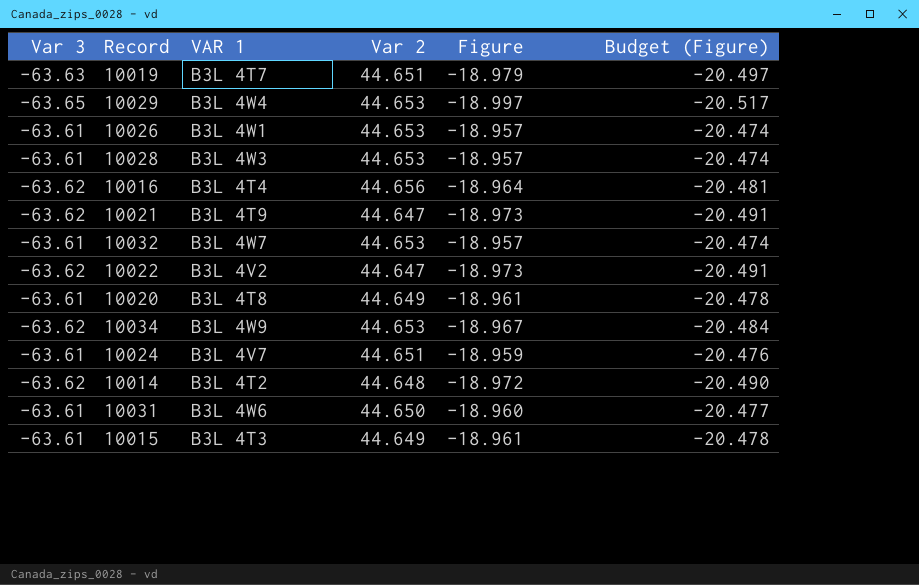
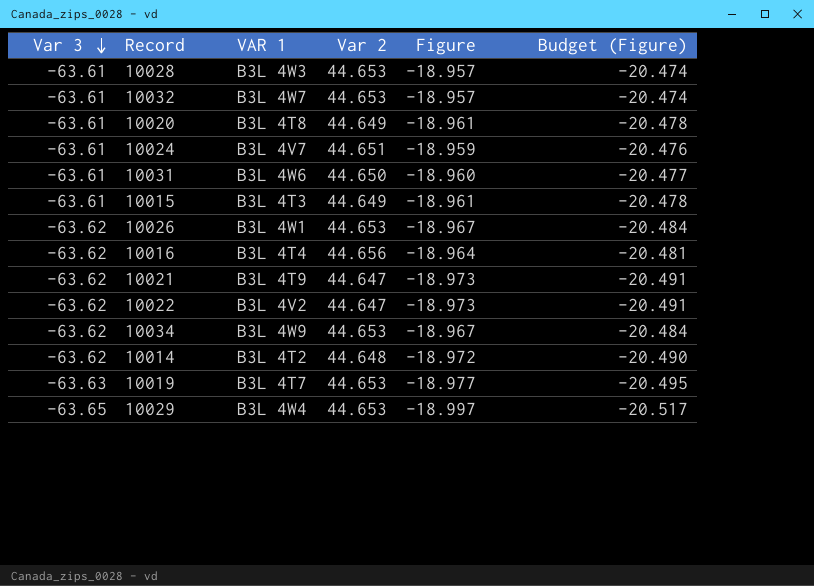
row order: none -> Var 3 descending
10026 | Var 3: -63.61 -> -63.62
10026 | Figure: -18.957 -> -18.967
10026 | Budget (Figure): -20.474 -> -20.484
10019 | Var 2: 44.651 -> 44.653
10019 | Figure: -18.979 -> -18.977
10019 | Budget (Figure): -20.497 -> -20.495

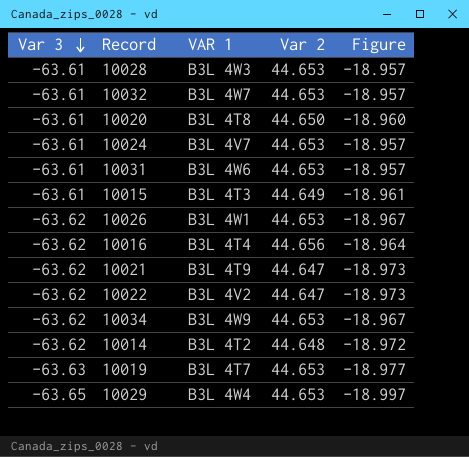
column Budget (Figure) | formula: [Figure] * 1.08 -> none
10020 | Var 2: 44.649 -> 44.650
10020 | Figure: -18.961 -> -18.960
10024 | Var 2: 44.651 -> 44.653
10024 | Figure: -18.959 -> -18.957
10031 | Var 2: 44.650 -> 44.653
10031 | Figure: -18.960 -> -18.957

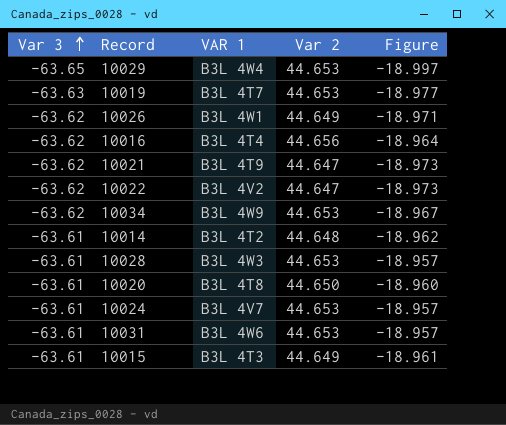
row order: Var 3 descending -> Var 3 ascending
row 10032: -63.61 | B3L 4W7 | 44.653 | -18.957 -> none
10026 | Var 2: 44.653 -> 44.649
10026 | Figure: -18.967 -> -18.971
10014 | Var 3: -63.62 -> -63.61
10014 | Figure: -18.972 -> -18.962

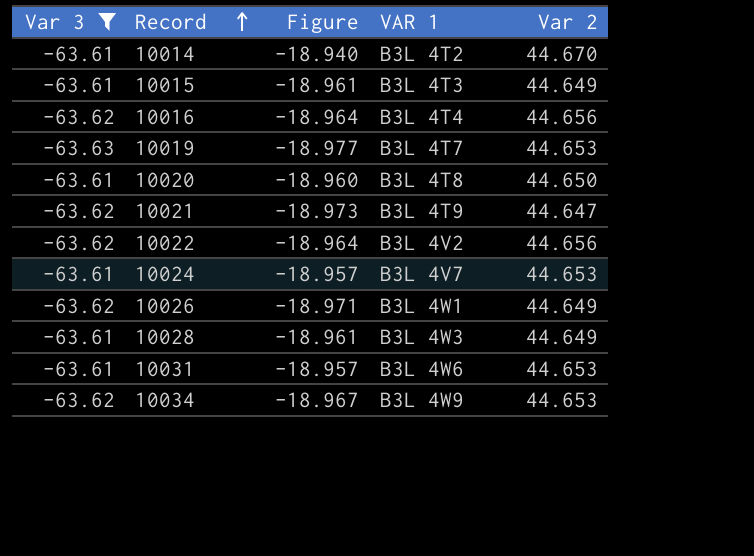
filter: none -> Var 3 != -63.65
row order: Var 3 ascending -> Record ascending
column Figure | position: 5 -> 3
10014 | Figure: -18.962 -> -18.940
10014 | Var 2: 44.648 -> 44.670
10022 | Figure: -18.973 -> -18.964
10022 | Var 2: 44.647 -> 44.656
10028 | Figure: -18.957 -> -18.961
10028 | Var 2: 44.653 -> 44.649

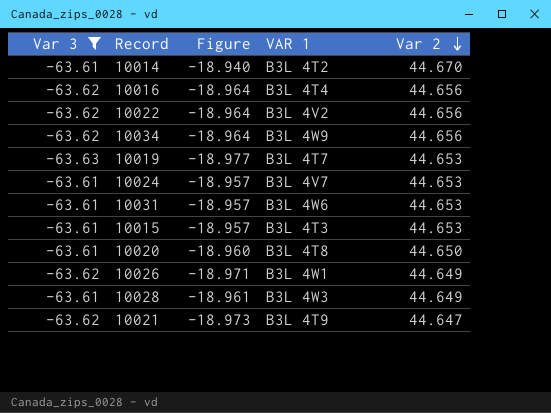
row order: Record ascending -> Var 2 descending
10034 | Figure: -18.967 -> -18.964
10034 | Var 2: 44.653 -> 44.656
10015 | Figure: -18.961 -> -18.957
10015 | Var 2: 44.649 -> 44.653

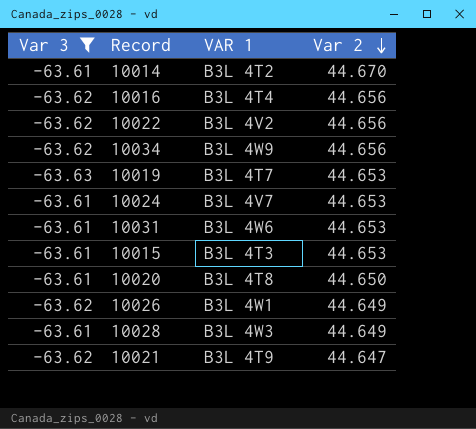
column Figure | formula: [Var 3] + [Var 2] -> none

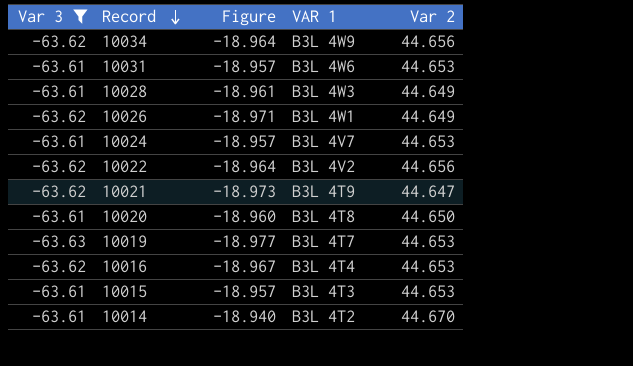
row order: Var 2 descending -> Record descending
column Figure | formula: none -> [Var 3] + [Var 2]
10016 | Var 2: 44.656 -> 44.653

